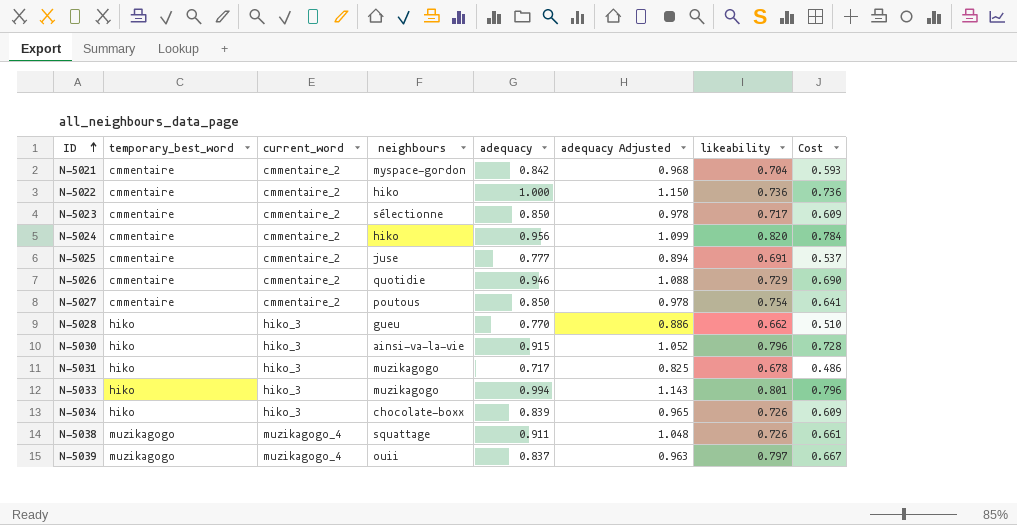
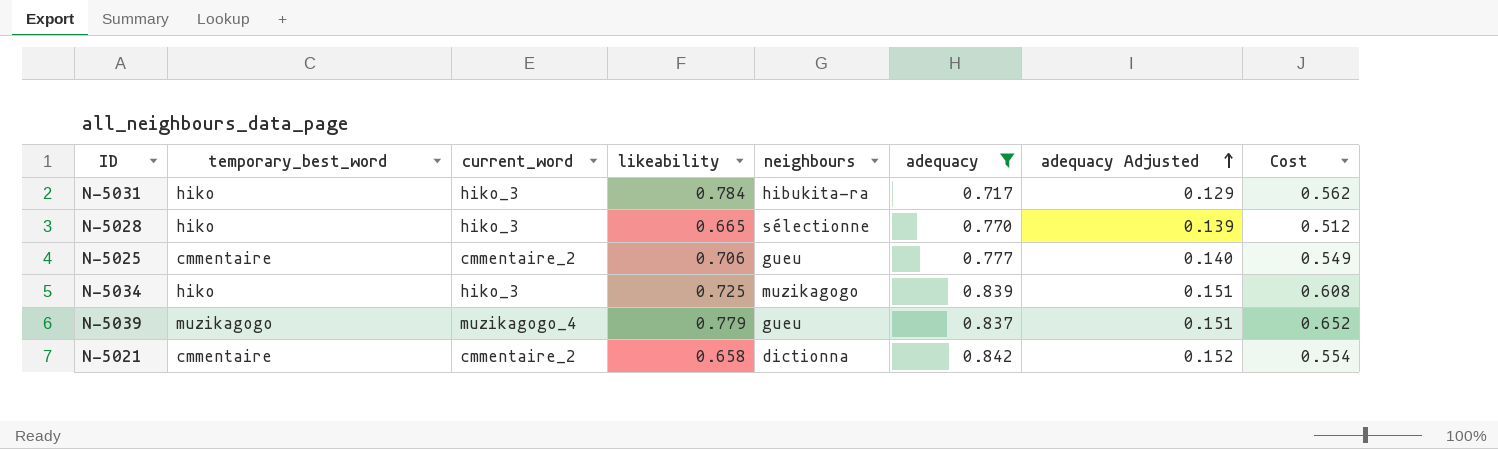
filter: none -> adequacy <= 0.842
row order: ID ascending -> adequacy Adjusted ascending
column likeability | position: 7 -> 4
column adequacy Adjusted | formula: [adequacy] * 1.15 -> [adequacy] * 0.18
N-5031 | likeability: 0.678 -> 0.784
N-5031 | neighbours: muzikagogo -> hibukita-ra
N-5031 | Cost: 0.486 -> 0.562
N-5028 | likeability: 0.662 -> 0.665
N-5028 | neighbours: gueu -> sélectionne
N-5028 | Cost: 0.510 -> 0.512
N-5025 | likeability: 0.691 -> 0.706
N-5025 | neighbours: juse -> gueu
N-5025 | Cost: 0.537 -> 0.549
N-5034 | likeability: 0.726 -> 0.725
N-5034 | neighbours: chocolate-boxx -> muzikagogo
N-5034 | Cost: 0.609 -> 0.608
N-5039 | likeability: 0.797 -> 0.779
N-5039 | neighbours: ouii -> gueu
N-5039 | Cost: 0.667 -> 0.652
N-5021 | likeability: 0.704 -> 0.658
N-5021 | neighbours: myspace-gordon -> dictionna
N-5021 | Cost: 0.593 -> 0.554

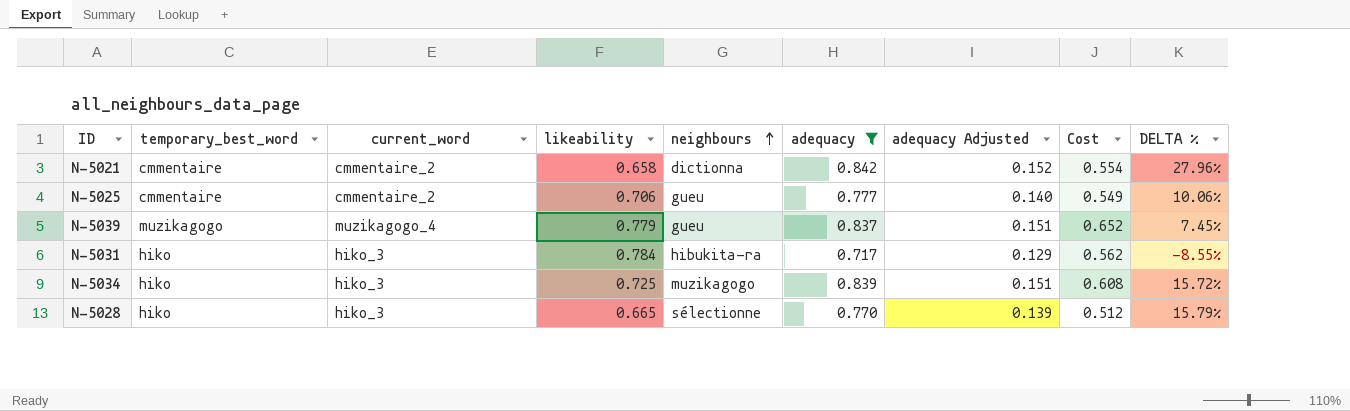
row order: adequacy Adjusted ascending -> neighbours ascending
column DELTA % | formula: none -> ([adequacy] - [likeability]) / [likeability]

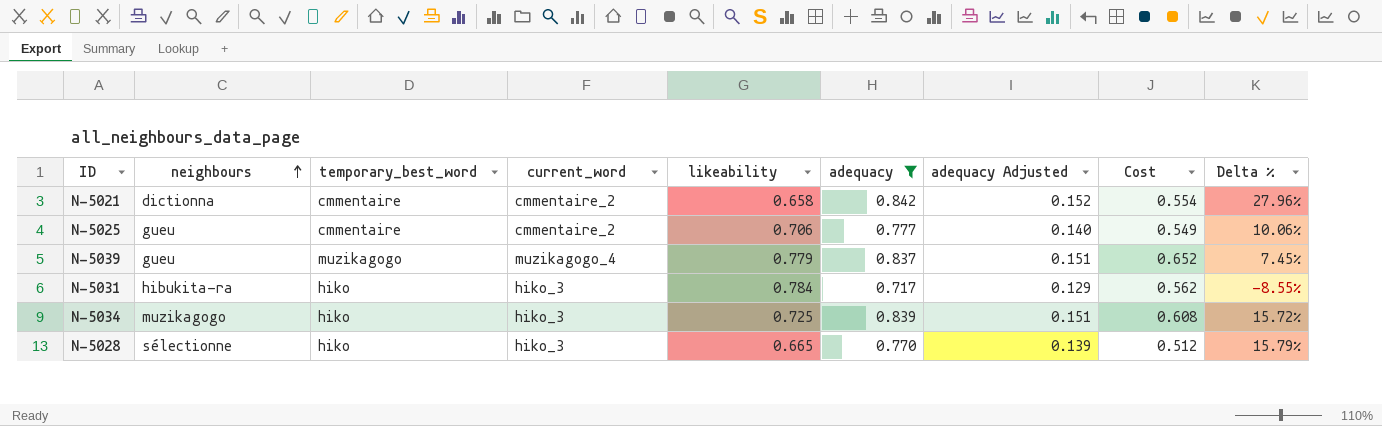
column neighbours | position: 5 -> 2
column name: DELTA % -> Delta %

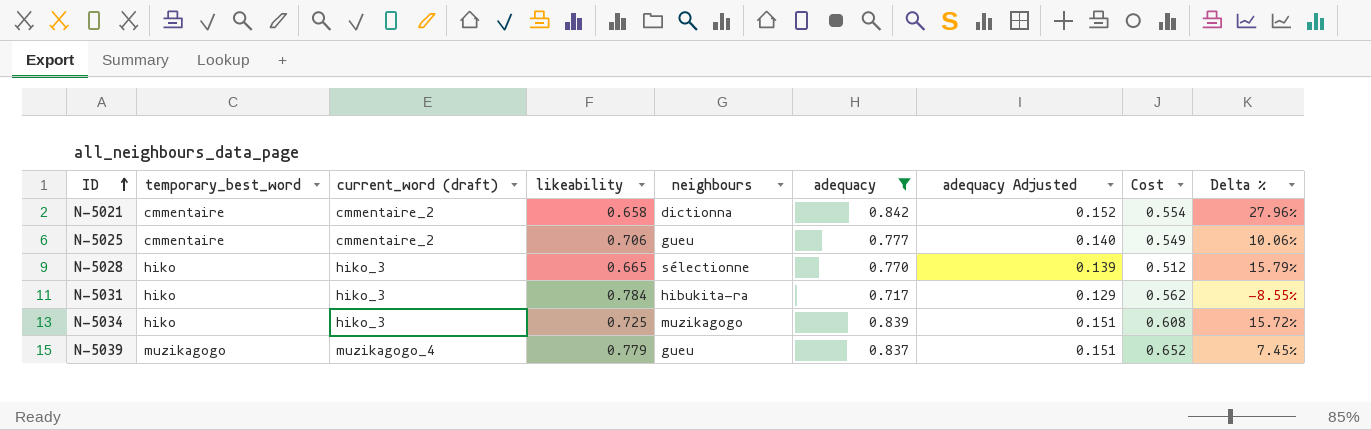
row order: neighbours ascending -> ID ascending
column name: current_word -> current_word (draft)
column neighbours | position: 2 -> 5

